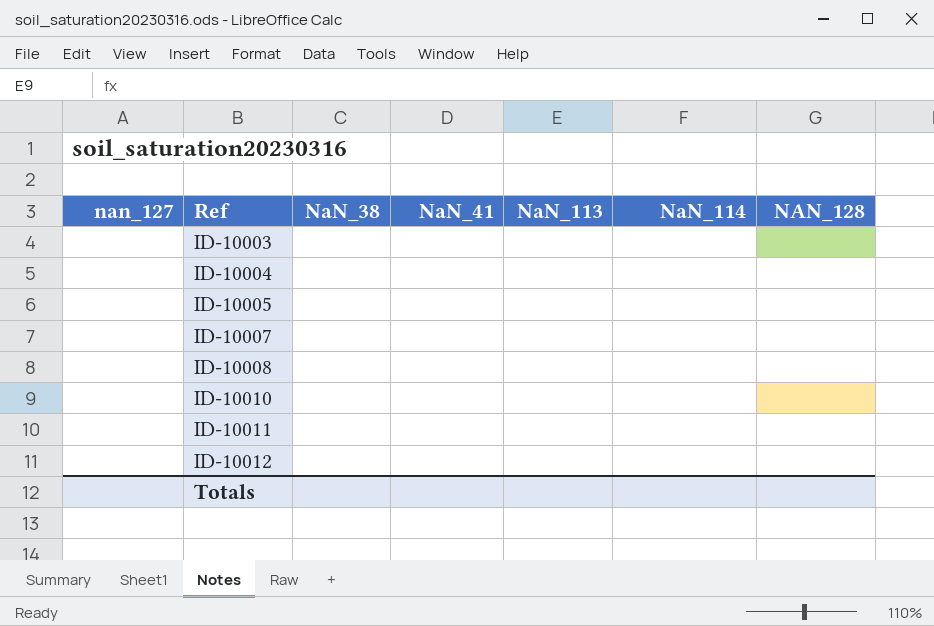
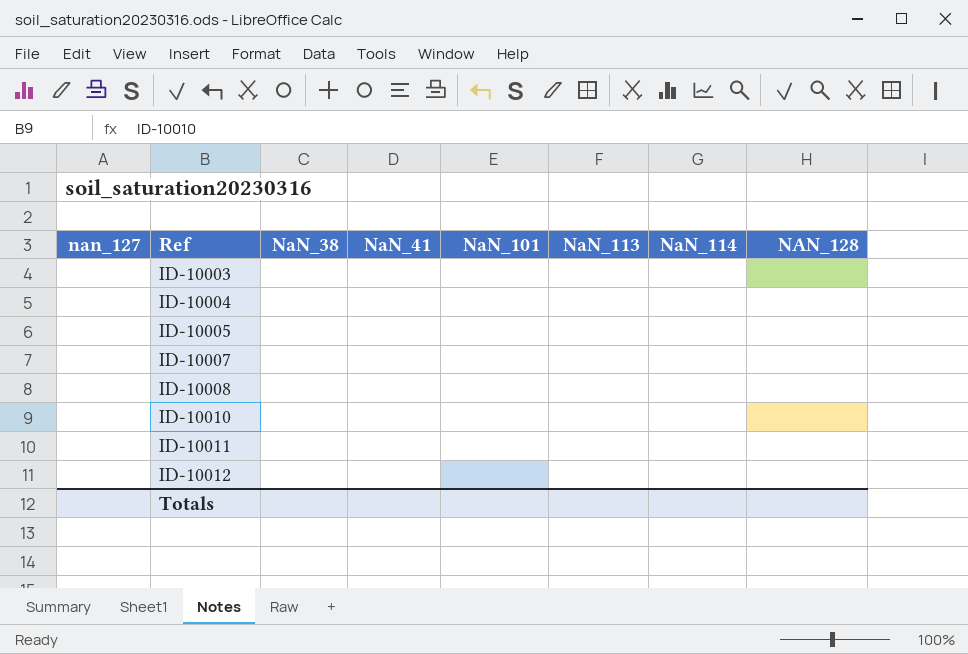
column NaN_101 | position: none -> 5

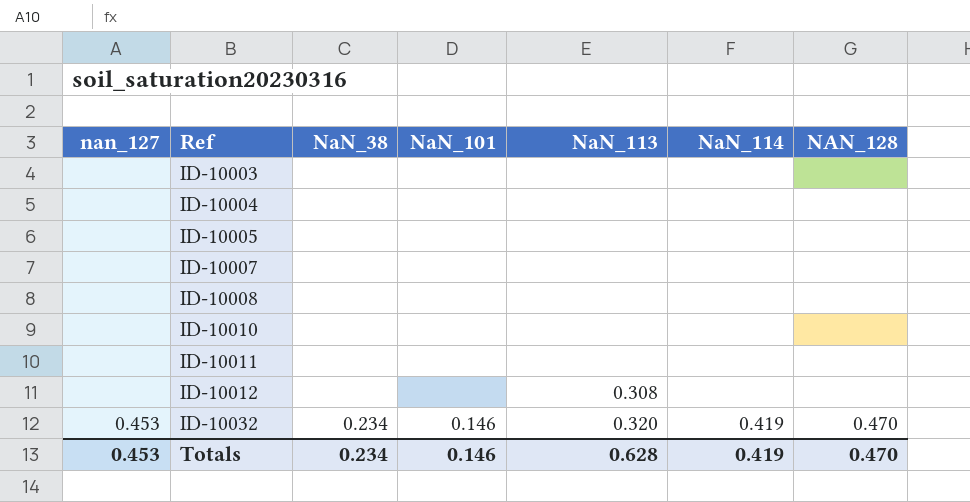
column NaN_41 | position: 4 -> none
ID-10012 | NaN_113: none -> 0.308
row ID-10032: none -> 0.453 | 0.234 | 0.146 | 0.320 | 0.419 | 0.470
Totals | nan_127: none -> 0.453
Totals | NaN_38: none -> 0.234
Totals | NaN_101: none -> 0.146
Totals | NaN_113: none -> 0.628
Totals | NaN_114: none -> 0.419
Totals | NAN_128: none -> 0.470

